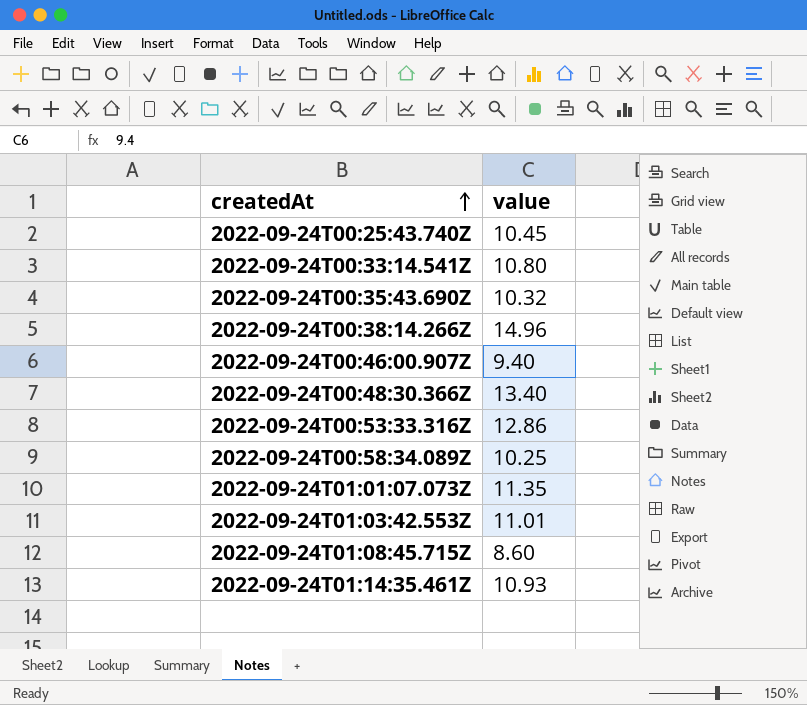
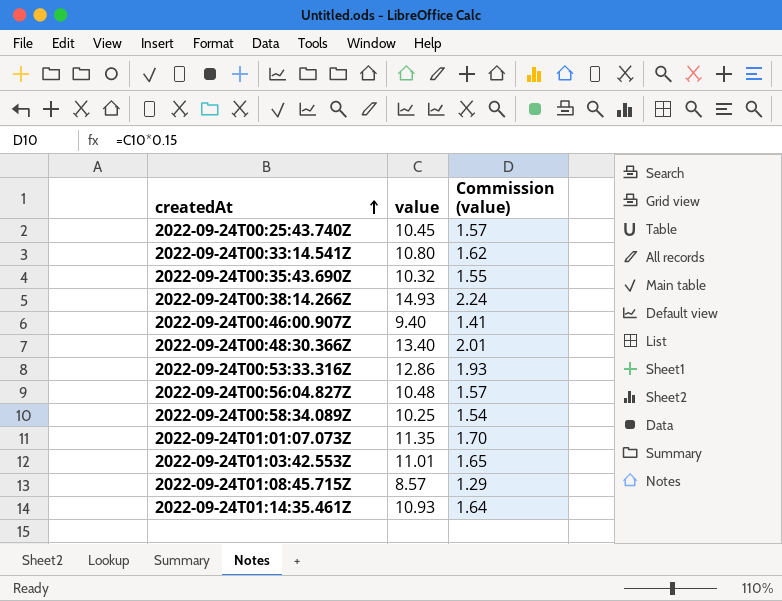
column Commission (value) | formula: none -> [value] * 0.15
2022-09-24T00:38:14.266Z | value: 14.96 -> 14.93
row 2022-09-24T00:56:04.827Z: none -> 10.48 | 1.57
2022-09-24T01:08:45.715Z | value: 8.60 -> 8.57

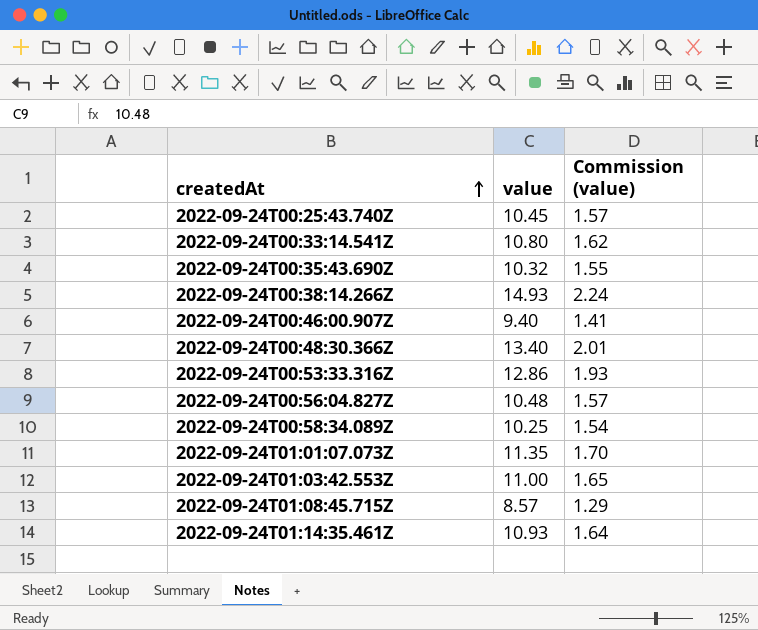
2022-09-24T01:03:42.553Z | value: 11.01 -> 11.00

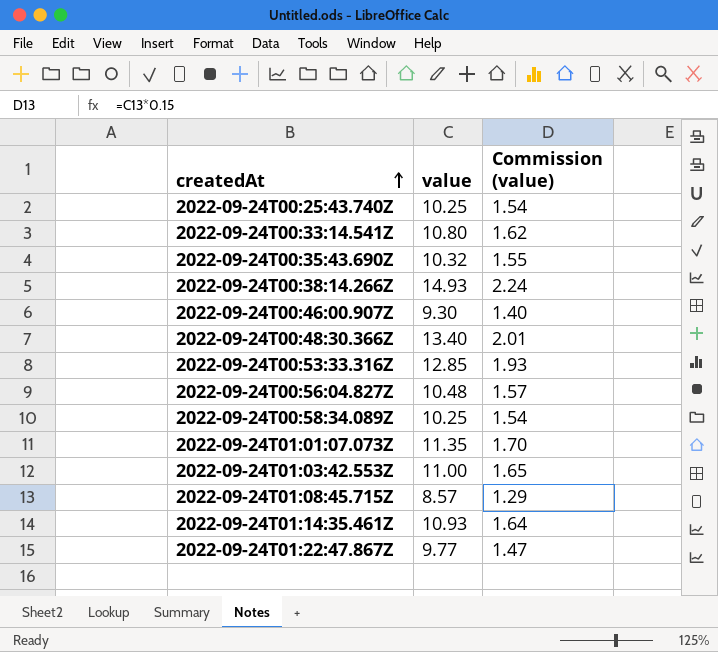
2022-09-24T00:25:43.740Z | value: 10.45 -> 10.25
2022-09-24T00:25:43.740Z | Commission (value): 1.57 -> 1.54
2022-09-24T00:46:00.907Z | value: 9.40 -> 9.30
2022-09-24T00:46:00.907Z | Commission (value): 1.41 -> 1.40
2022-09-24T00:53:33.316Z | value: 12.86 -> 12.85
row 2022-09-24T01:22:47.867Z: none -> 9.77 | 1.47

